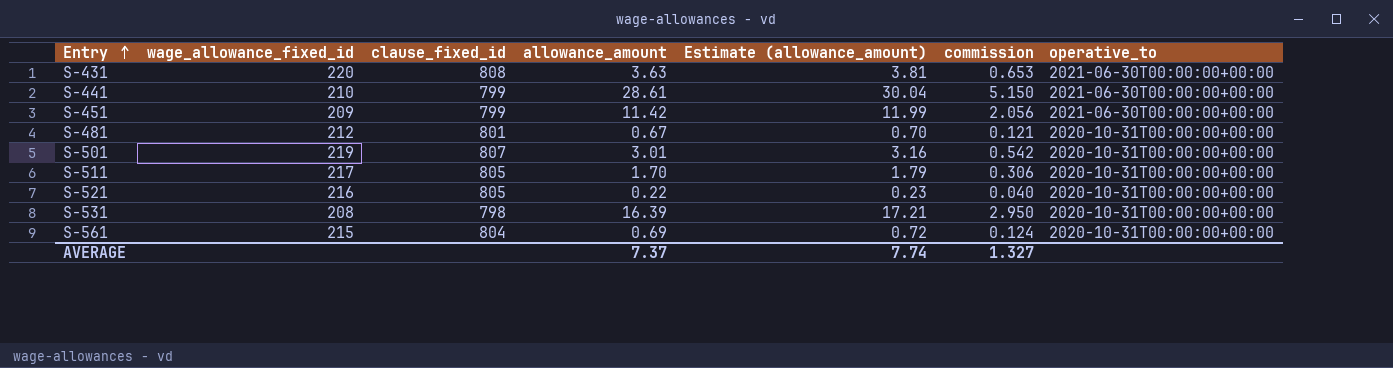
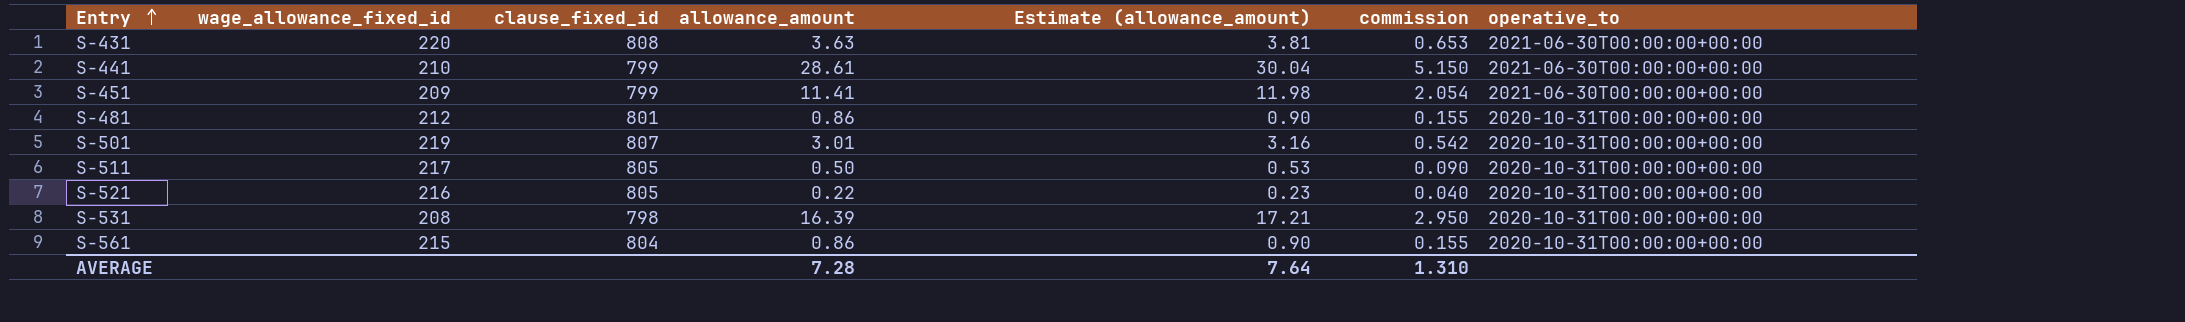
S-451 | allowance_amount: 11.42 -> 11.41
S-451 | Estimate (allowance_amount): 11.99 -> 11.98
S-451 | commission: 2.056 -> 2.054
S-481 | allowance_amount: 0.67 -> 0.86
S-481 | Estimate (allowance_amount): 0.70 -> 0.90
S-481 | commission: 0.121 -> 0.155
S-511 | allowance_amount: 1.70 -> 0.50
S-511 | Estimate (allowance_amount): 1.79 -> 0.53
S-511 | commission: 0.306 -> 0.090
S-561 | allowance_amount: 0.69 -> 0.86
S-561 | Estimate (allowance_amount): 0.72 -> 0.90
S-561 | commission: 0.124 -> 0.155
AVERAGE | allowance_amount: 7.37 -> 7.28
AVERAGE | Estimate (allowance_amount): 7.74 -> 7.64
AVERAGE | commission: 1.327 -> 1.310

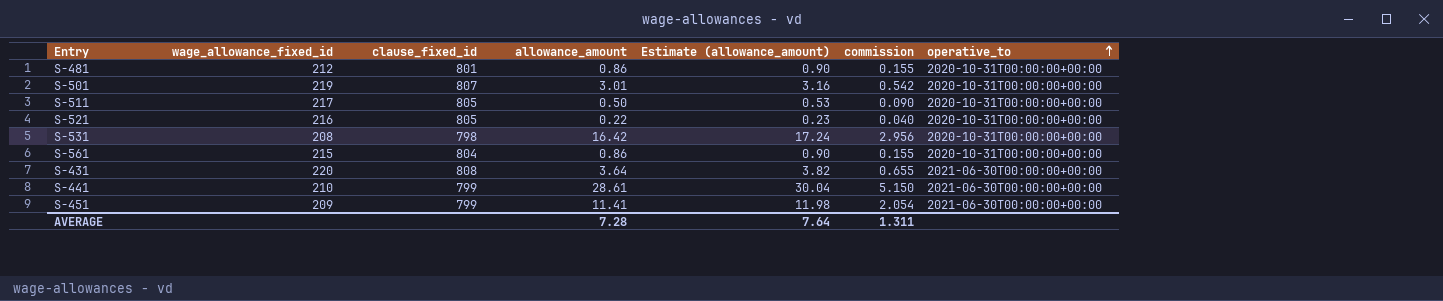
row order: Entry ascending -> operative_to ascending
S-531 | allowance_amount: 16.39 -> 16.42
S-531 | Estimate (allowance_amount): 17.21 -> 17.24
S-531 | commission: 2.950 -> 2.956
S-431 | allowance_amount: 3.63 -> 3.64
S-431 | Estimate (allowance_amount): 3.81 -> 3.82
S-431 | commission: 0.653 -> 0.655
AVERAGE | commission: 1.310 -> 1.311

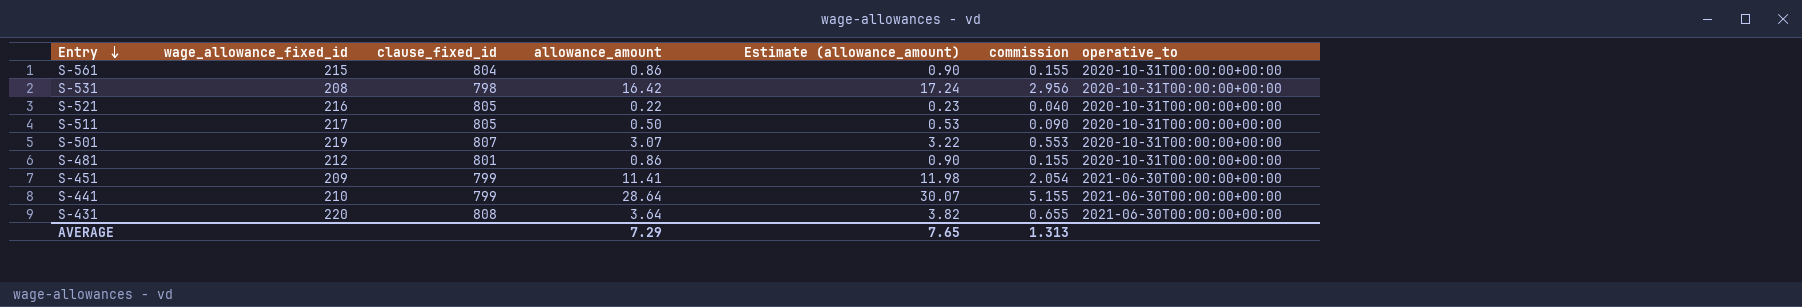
row order: operative_to ascending -> Entry descending
S-501 | allowance_amount: 3.01 -> 3.07
S-501 | Estimate (allowance_amount): 3.16 -> 3.22
S-501 | commission: 0.542 -> 0.553
S-441 | allowance_amount: 28.61 -> 28.64
S-441 | Estimate (allowance_amount): 30.04 -> 30.07
S-441 | commission: 5.150 -> 5.155
AVERAGE | allowance_amount: 7.28 -> 7.29
AVERAGE | Estimate (allowance_amount): 7.64 -> 7.65
AVERAGE | commission: 1.311 -> 1.313

